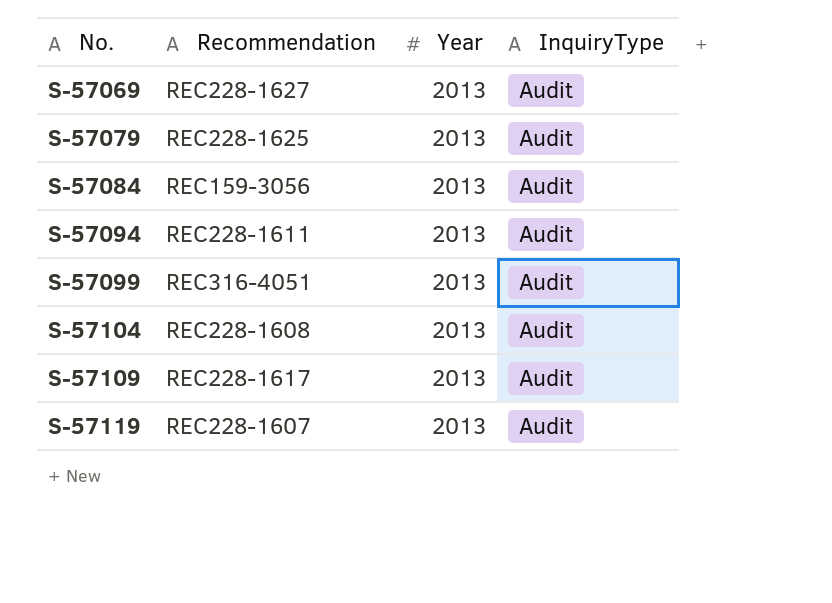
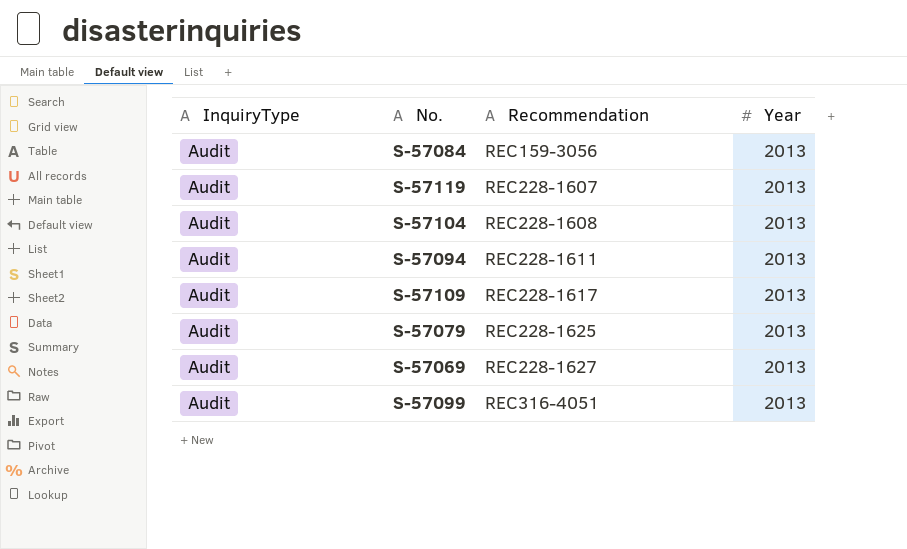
row order: No. ascending -> Recommendation ascending
column InquiryType | position: 4 -> 1

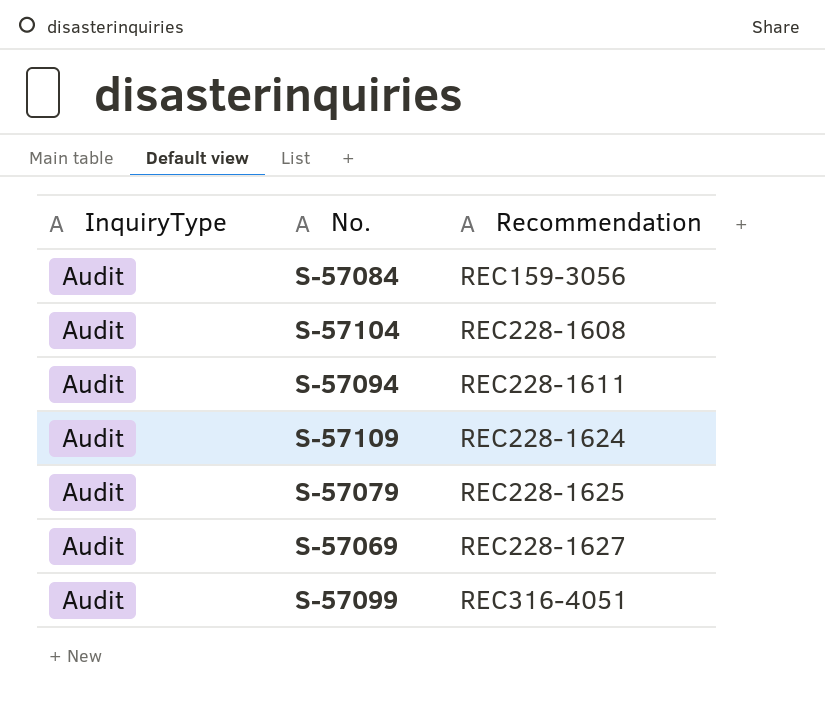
column Year | position: 4 -> none
row S-57119: Audit | REC228-1607 | 2013 -> none
S-57109 | Recommendation: REC228-1617 -> REC228-1624

